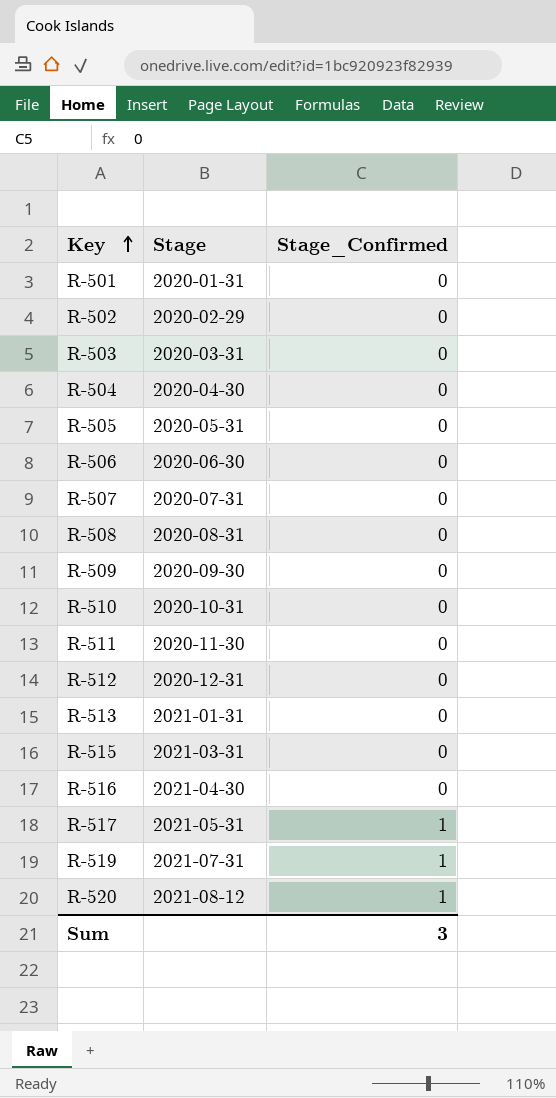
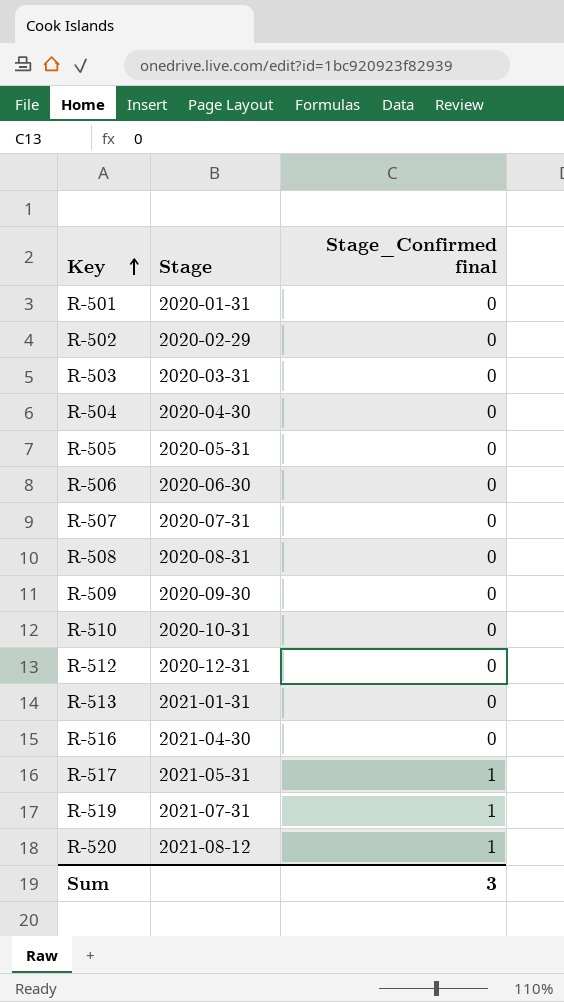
column name: Stage_Confirmed -> Stage_Confirmed final
row R-511: 2020-11-30 | 0 -> none
row R-515: 2021-03-31 | 0 -> none

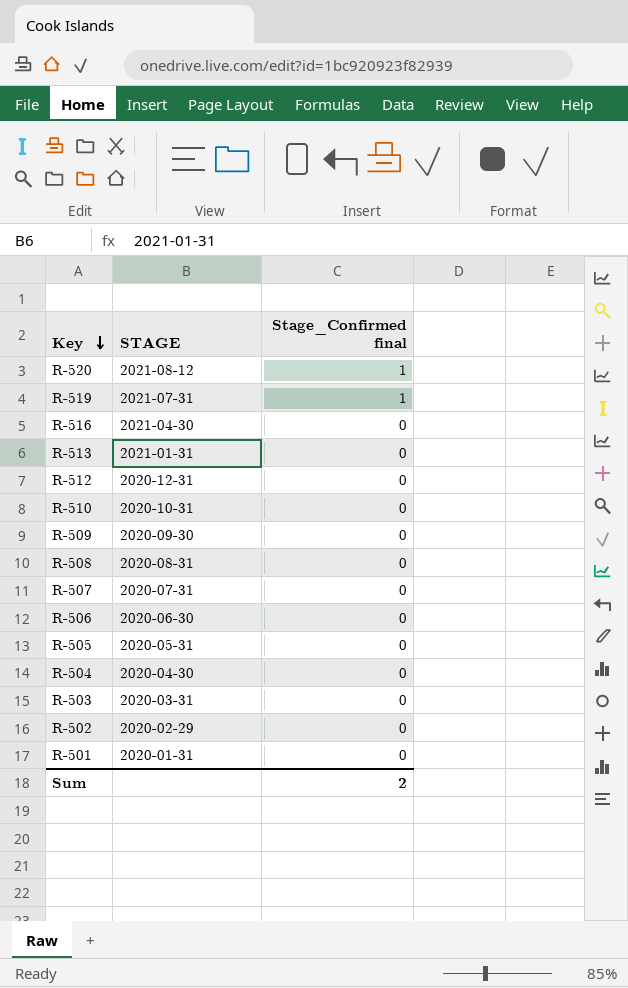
row order: Key ascending -> Key descending
column name: Stage -> STAGE
row R-517: 2021-05-31 | 1 -> none
Sum | Stage_Confirmed final: 3 -> 2

